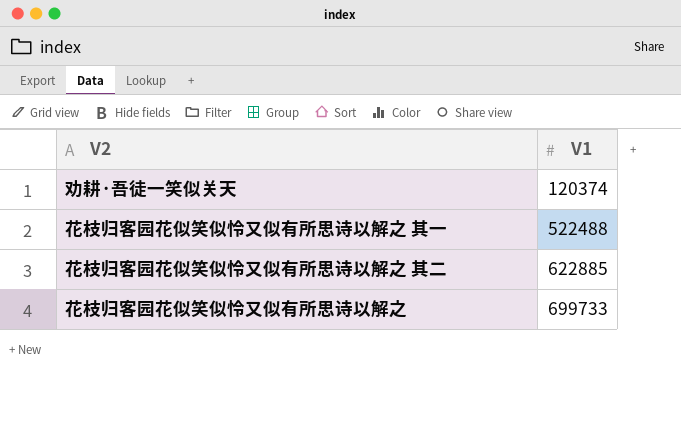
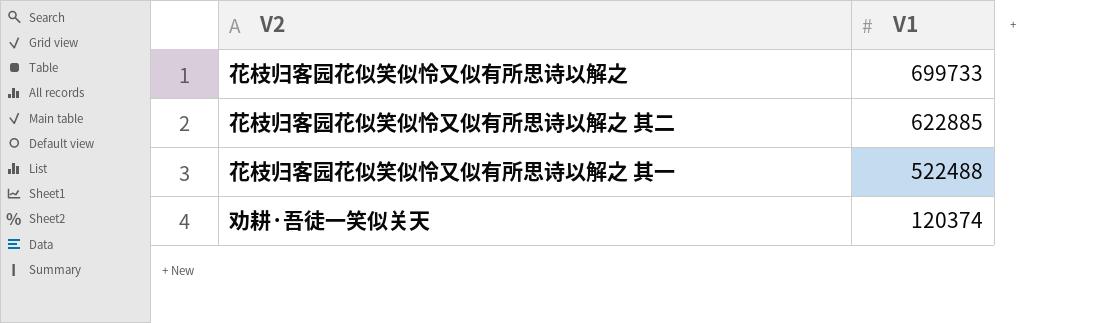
row order: V1 ascending -> V1 descending

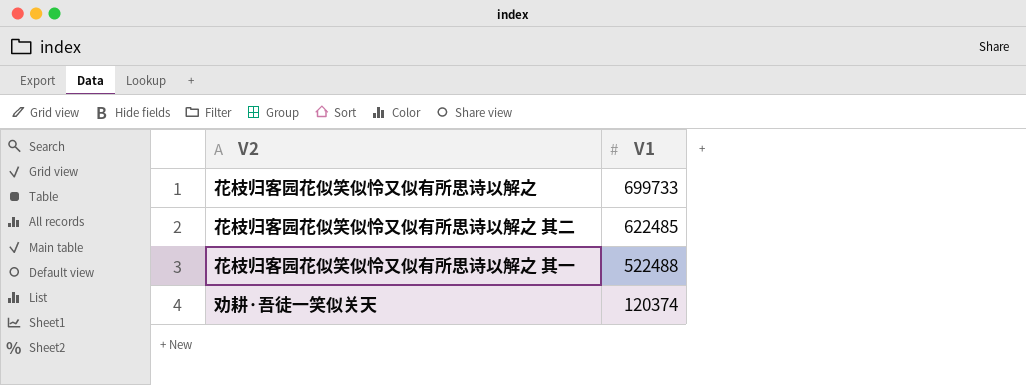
花枝归客园花似笑似怜又似有所思诗以解之 其二 | V1: 622885 -> 622485

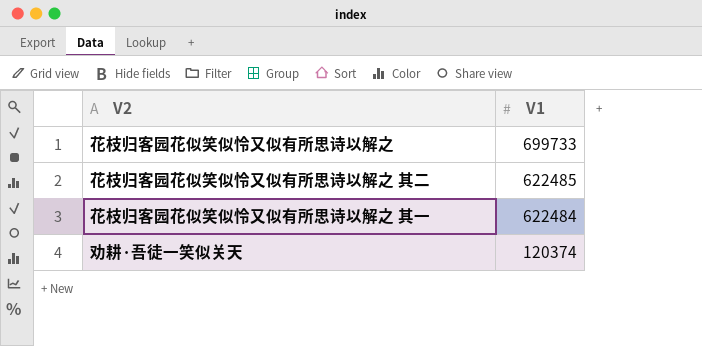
花枝归客园花似笑似怜又似有所思诗以解之 其一 | V1: 522488 -> 622484

